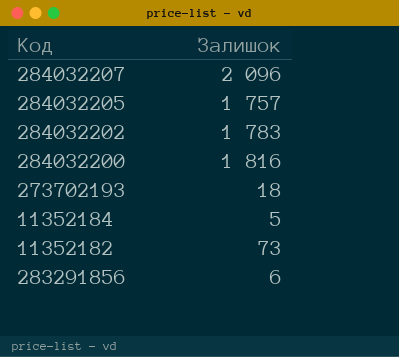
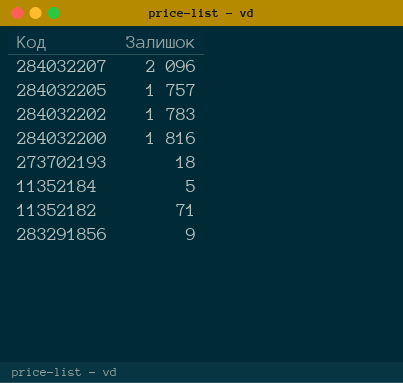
11352182 | Залишок: 73 -> 71
283291856 | Залишок: 6 -> 9

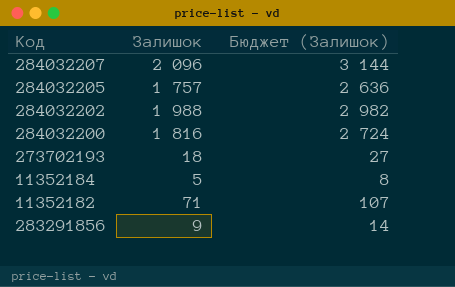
column Бюджет (Залишок) | formula: none -> [Залишок] * 1,5
284032202 | Залишок: 1 783 -> 1 988

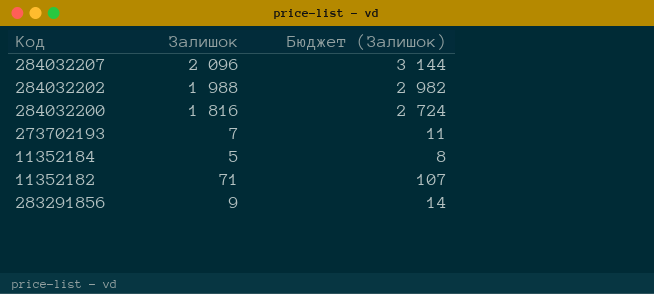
row 284032205: 1 757 | 2 636 -> none
273702193 | Залишок: 18 -> 7
273702193 | Бюджет (Залишок): 27 -> 11

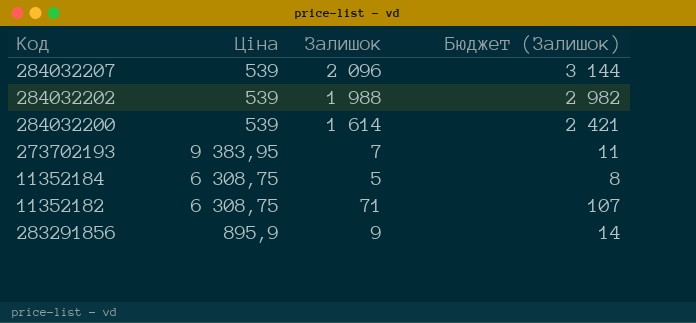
column Ціна | position: none -> 2
284032200 | Залишок: 1 816 -> 1 614
284032200 | Бюджет (Залишок): 2 724 -> 2 421

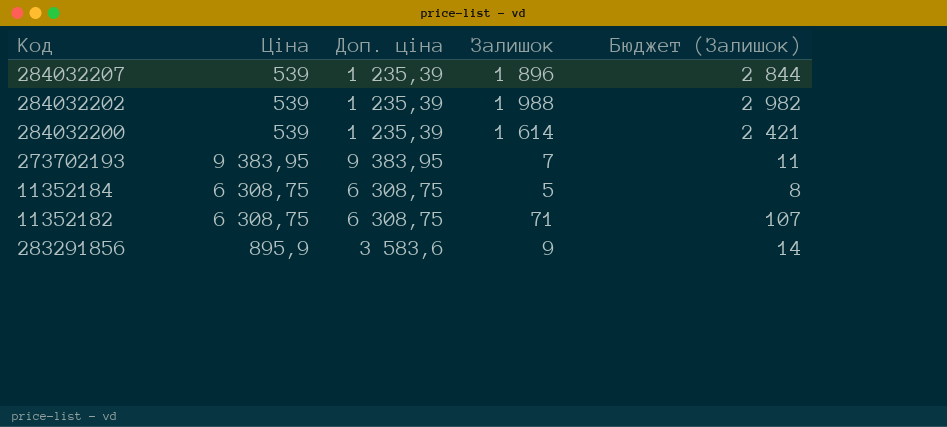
column Доп. ціна | position: none -> 3
284032207 | Залишок: 2 096 -> 1 896
284032207 | Бюджет (Залишок): 3 144 -> 2 844

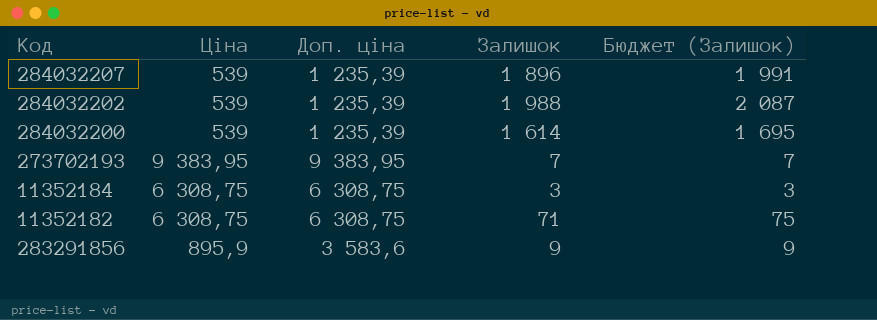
column Бюджет (Залишок) | formula: [Залишок] * 1,5 -> [Залишок] * 1,05
11352184 | Залишок: 5 -> 3

